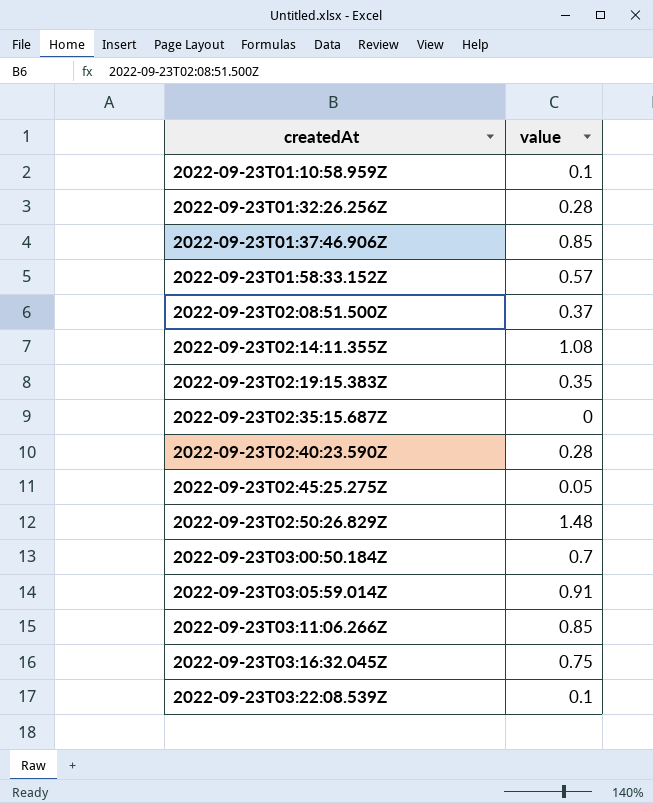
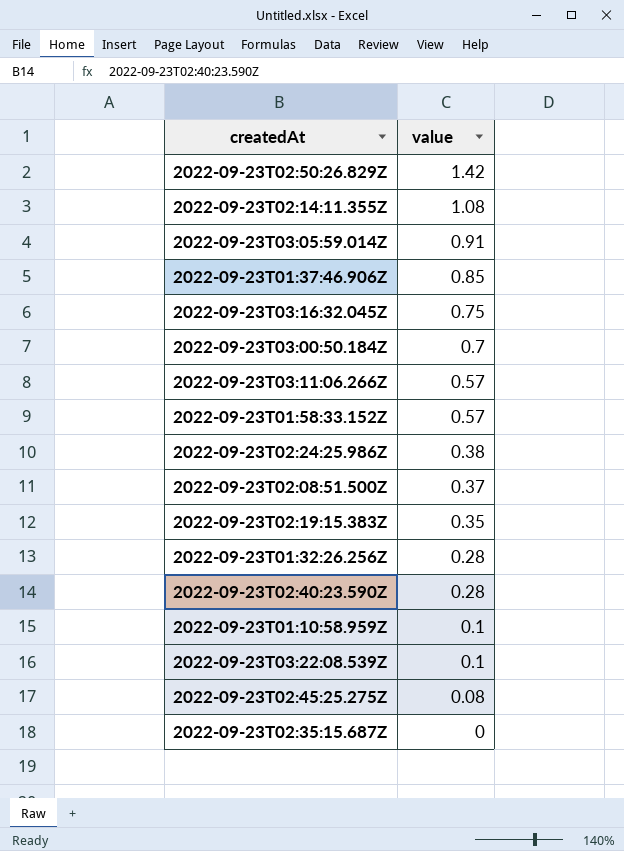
row order: createdAt ascending -> value descending
2022-09-23T02:50:26.829Z | value: 1.48 -> 1.42
2022-09-23T03:11:06.266Z | value: 0.85 -> 0.57
row 2022-09-23T02:24:25.986Z: none -> 0.38
2022-09-23T02:45:25.275Z | value: 0.05 -> 0.08

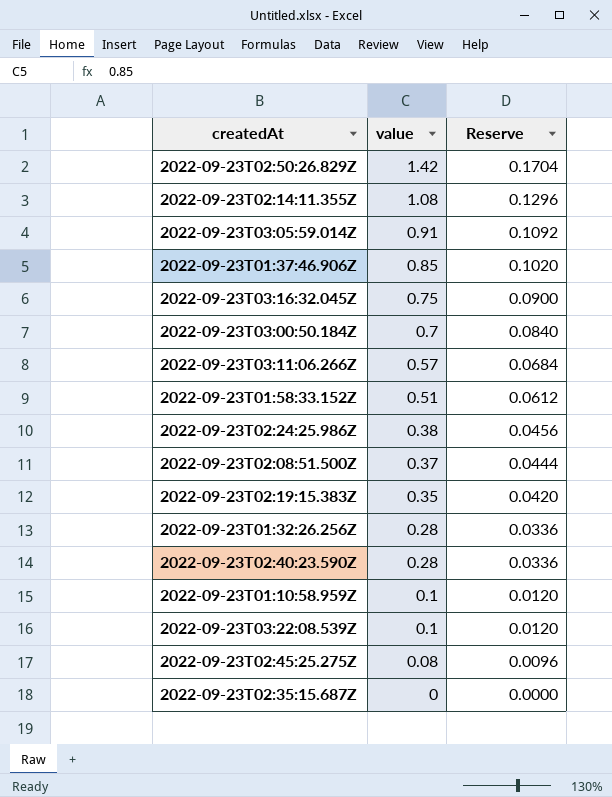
column Reserve | formula: none -> [value] * 0.12
2022-09-23T01:58:33.152Z | value: 0.57 -> 0.51

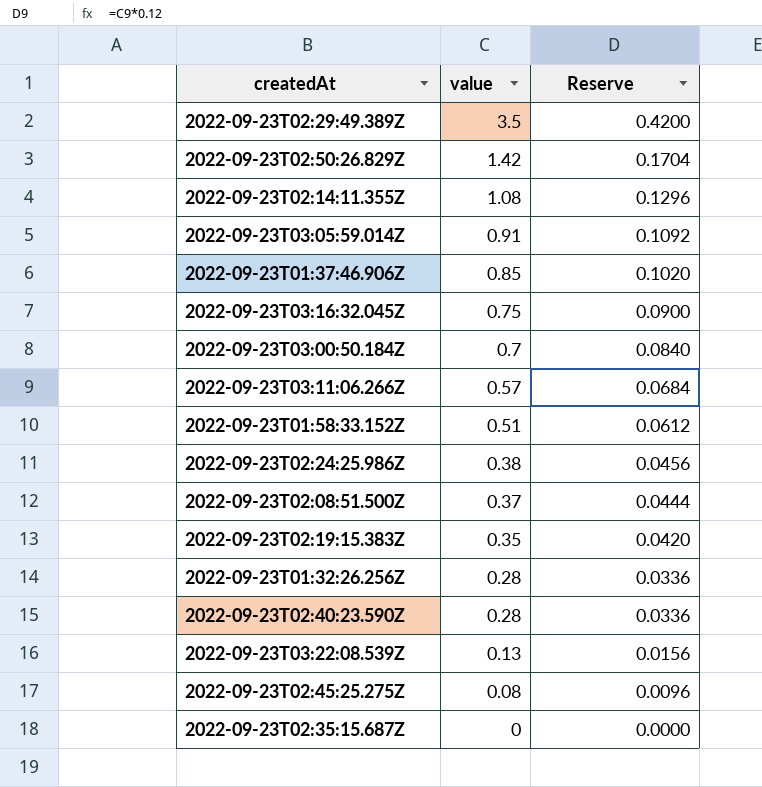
row 2022-09-23T01:10:58.959Z: 0.1 | 0.0120 -> none
row 2022-09-23T02:29:49.389Z: none -> 3.5 | 0.4200
2022-09-23T03:22:08.539Z | value: 0.1 -> 0.13
2022-09-23T03:22:08.539Z | Reserve: 0.0120 -> 0.0156

